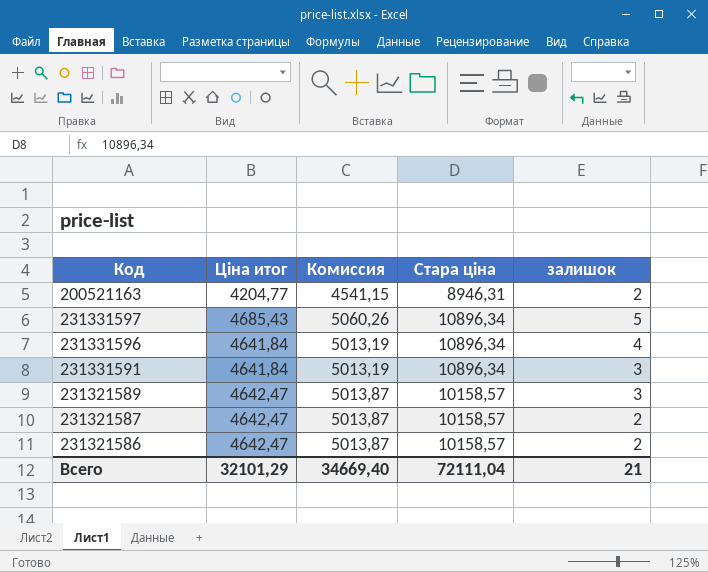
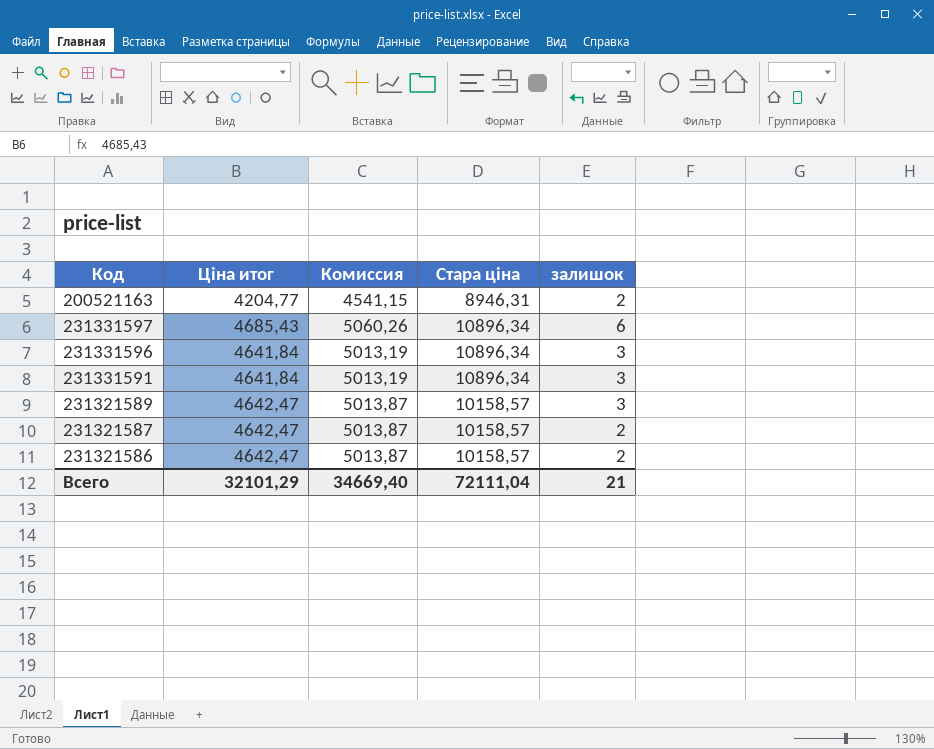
231331597 | залишок: 5 -> 6
231331596 | залишок: 4 -> 3

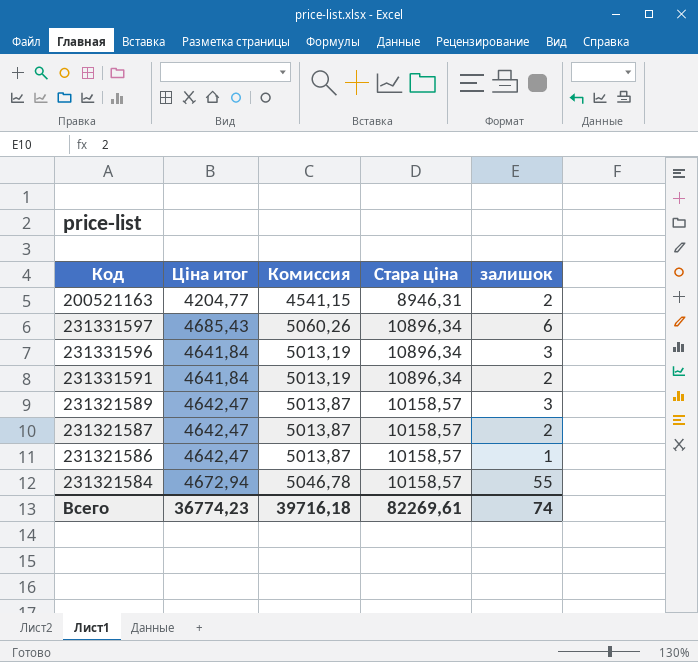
231331591 | залишок: 3 -> 2
231321586 | залишок: 2 -> 1
row 231321584: none -> 4672,94 | 5046,78 | 10158,57 | 55
Всего | Ціна итог: 32101,29 -> 36774,23
Всего | Комиссия: 34669,40 -> 39716,18
Всего | Стара ціна: 72111,04 -> 82269,61
Всего | залишок: 21 -> 74

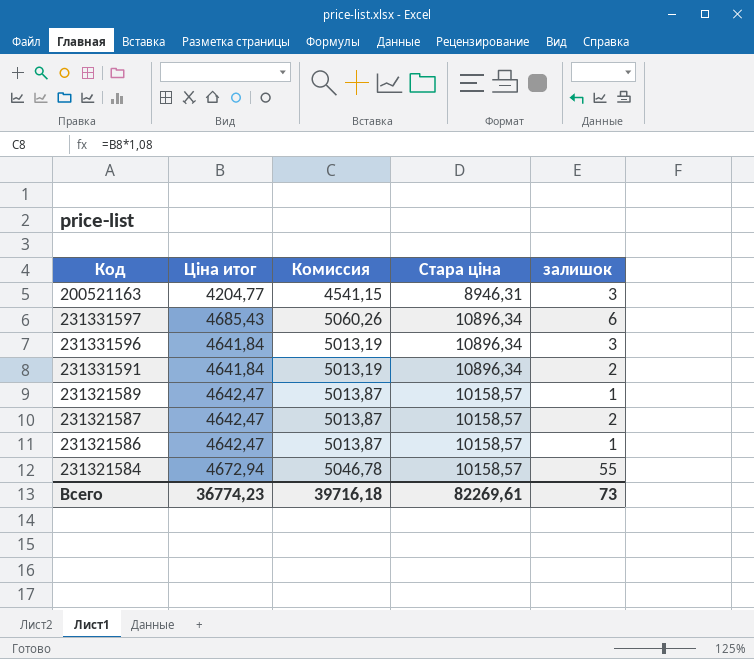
200521163 | залишок: 2 -> 3
231321589 | залишок: 3 -> 1
Всего | залишок: 74 -> 73

